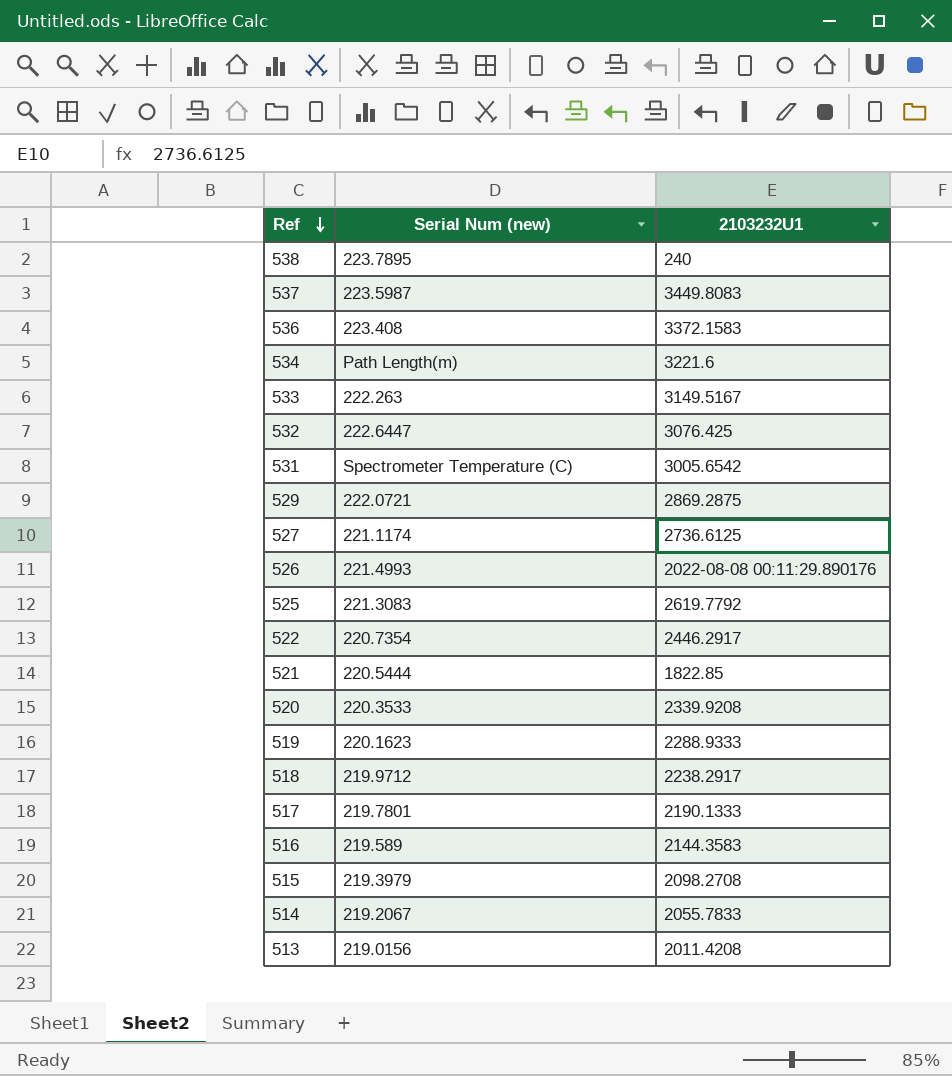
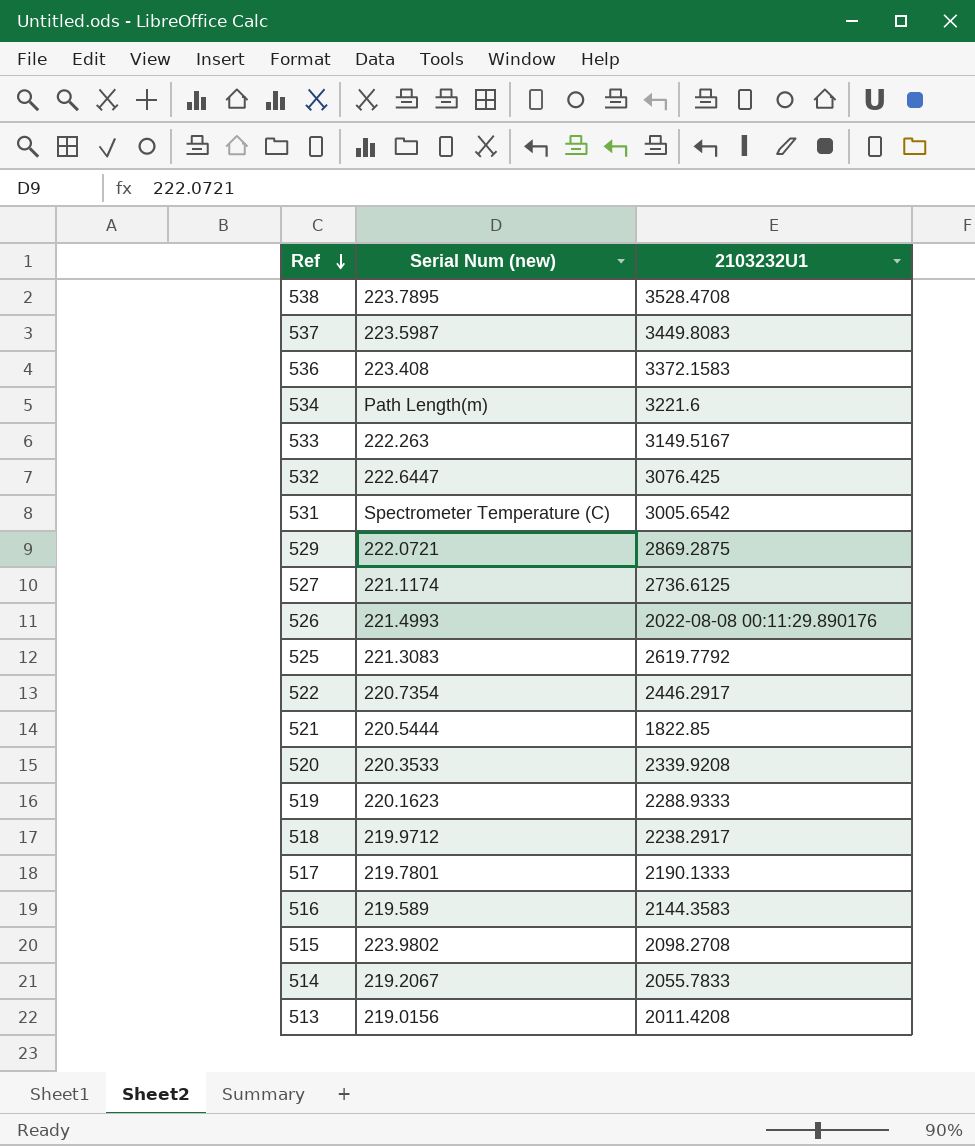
538 | 2103232U1: 240 -> 3528.4708
515 | Serial Num (new): 219.3979 -> 223.9802

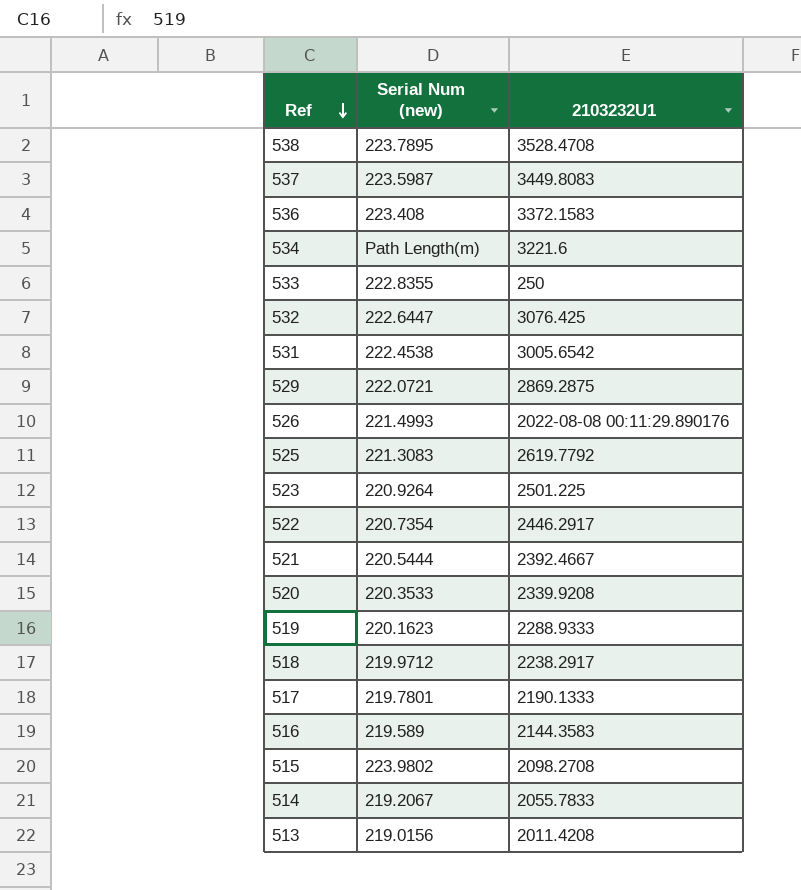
row 527: 221.1174 | 2736.6125 -> none
533 | Serial Num (new): 222.263 -> 222.8355
533 | 2103232U1: 3149.5167 -> 250
531 | Serial Num (new): Spectrometer Temperature (C) -> 222.4538
row 523: none -> 220.9264 | 2501.225
521 | 2103232U1: 1822.85 -> 2392.4667

